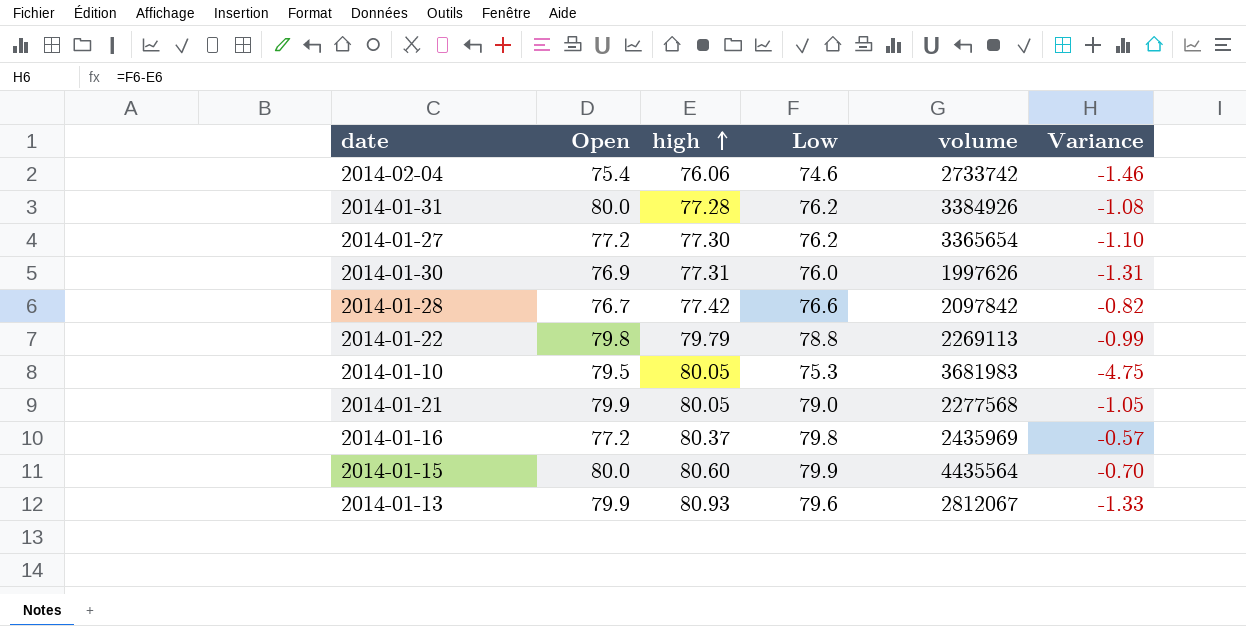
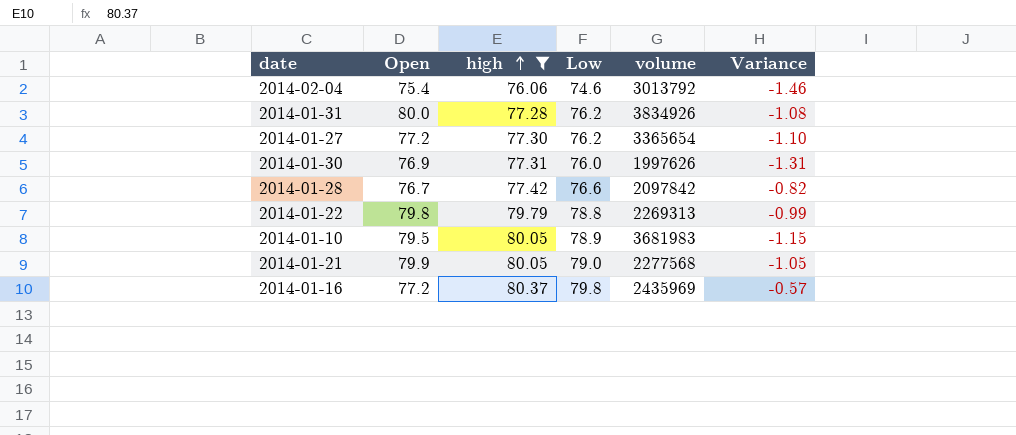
filter: none -> high <= 80.37
2014-02-04 | volume: 2733742 -> 3013792
2014-01-31 | volume: 3384926 -> 3834926
2014-01-22 | volume: 2269113 -> 2269313
2014-01-10 | Low: 75.3 -> 78.9
2014-01-10 | Variance: -4.75 -> -1.15

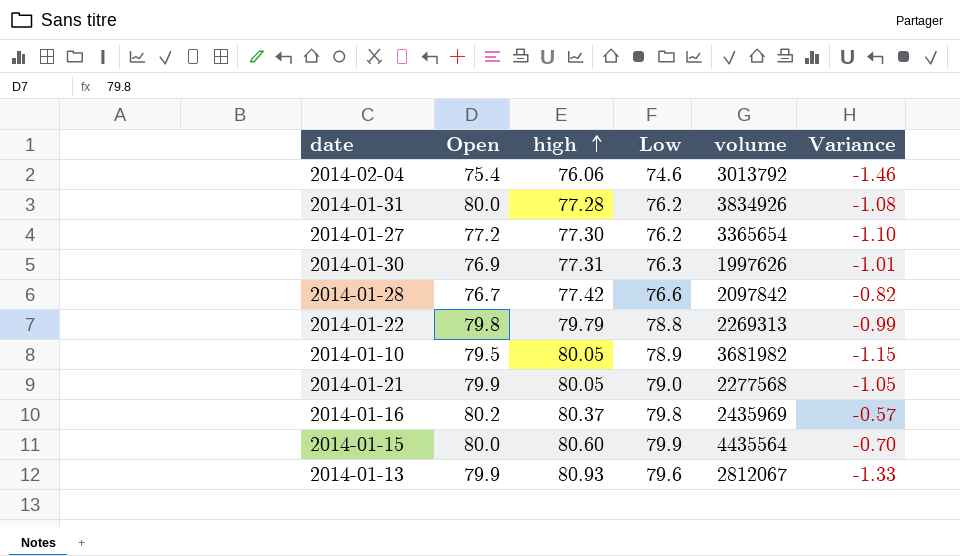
filter: high <= 80.37 -> none
2014-01-30 | Low: 76.0 -> 76.3
2014-01-30 | Variance: -1.31 -> -1.01
2014-01-10 | volume: 3681983 -> 3681982
2014-01-16 | Open: 77.2 -> 80.2

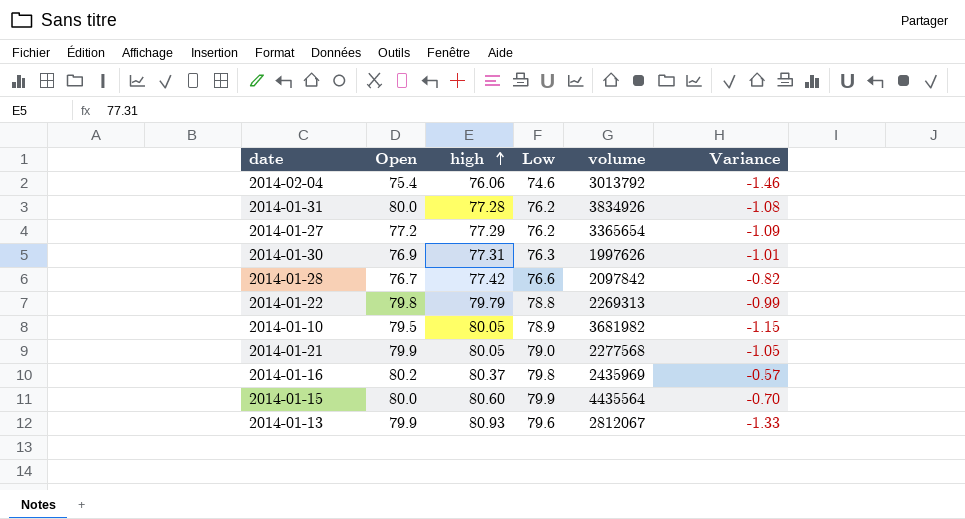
2014-01-27 | high: 77.30 -> 77.29
2014-01-27 | Variance: -1.10 -> -1.09

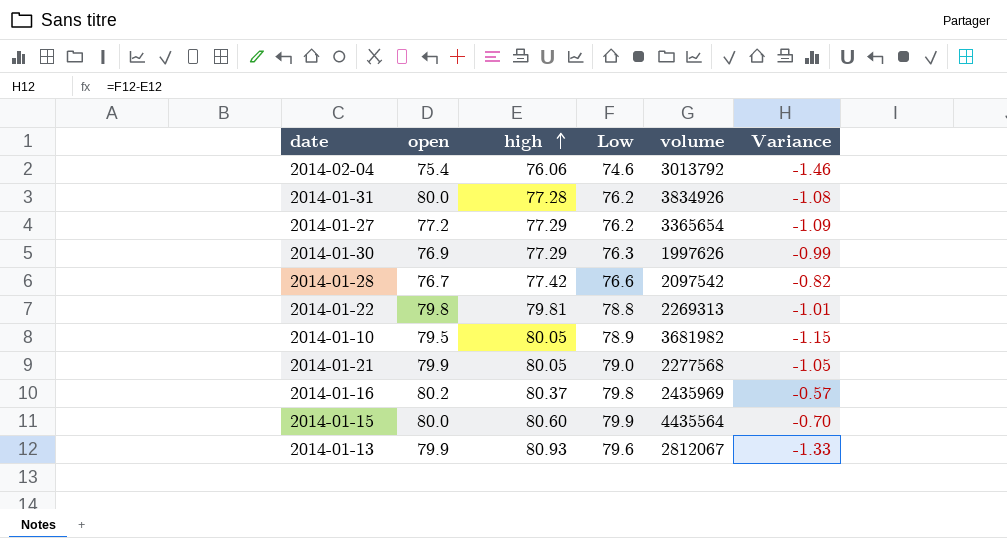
column name: Open -> open
2014-01-30 | high: 77.31 -> 77.29
2014-01-30 | Variance: -1.01 -> -0.99
2014-01-28 | volume: 2097842 -> 2097542
2014-01-22 | high: 79.79 -> 79.81
2014-01-22 | Variance: -0.99 -> -1.01

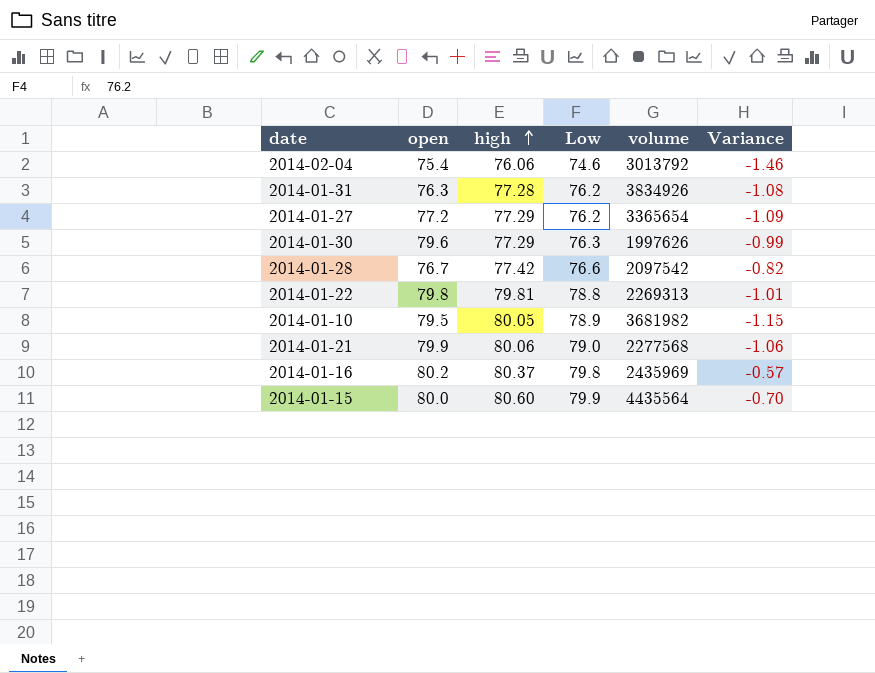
row 2014-01-13: 79.9 | 80.93 | 79.6 | 2812067 | -1.33 -> none
2014-01-31 | open: 80.0 -> 76.3
2014-01-30 | open: 76.9 -> 79.6
2014-01-21 | high: 80.05 -> 80.06
2014-01-21 | Variance: -1.05 -> -1.06

